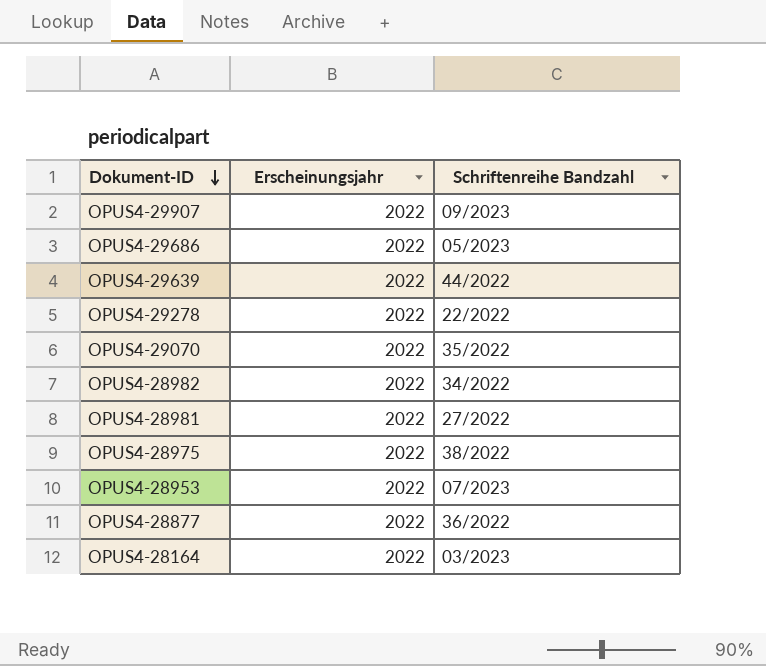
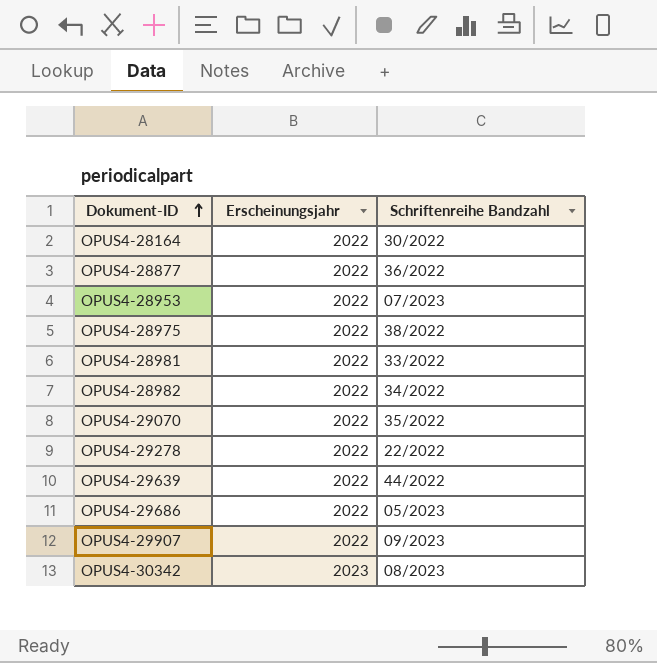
row order: Dokument-ID descending -> Dokument-ID ascending
OPUS4-28164 | Schriftenreihe Bandzahl: 03/2023 -> 30/2022
OPUS4-28981 | Schriftenreihe Bandzahl: 27/2022 -> 33/2022
row OPUS4-30342: none -> 2023 | 08/2023

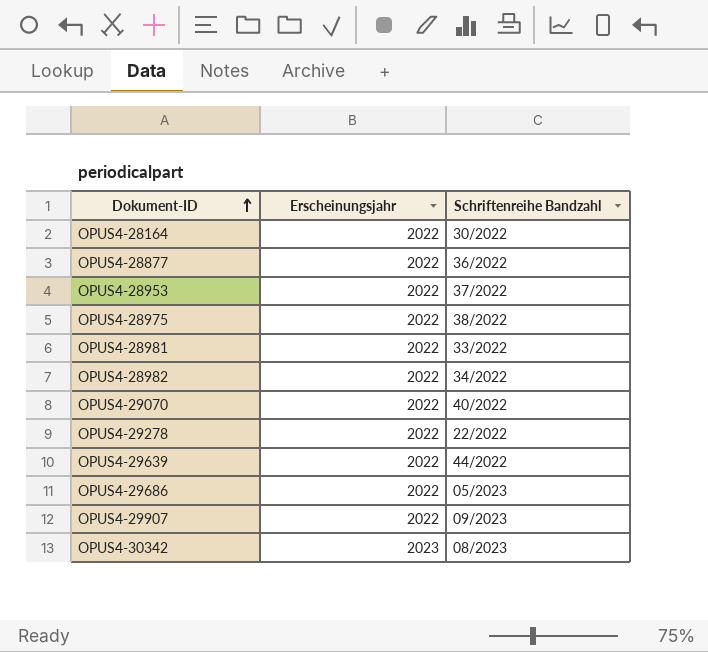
OPUS4-28953 | Schriftenreihe Bandzahl: 07/2023 -> 37/2022
OPUS4-29070 | Schriftenreihe Bandzahl: 35/2022 -> 40/2022

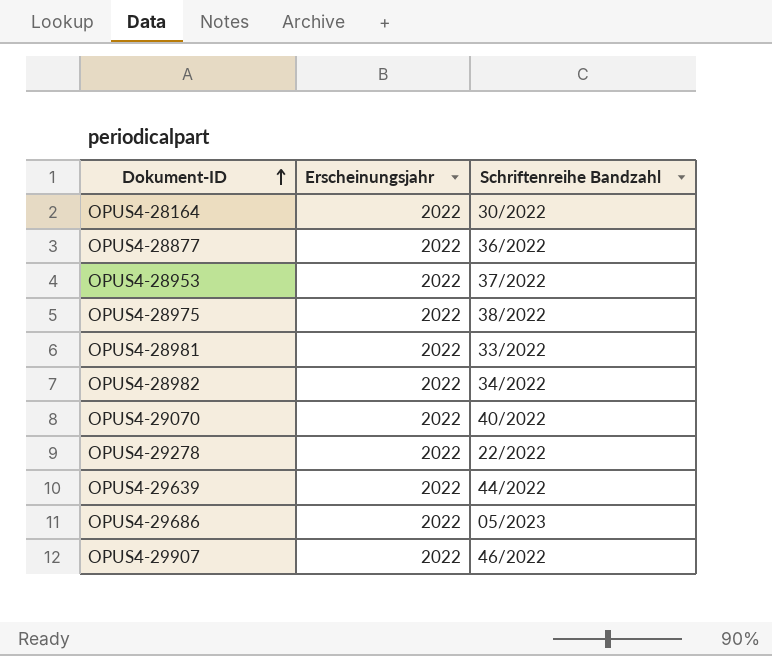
row OPUS4-30342: 2023 | 08/2023 -> none
OPUS4-29907 | Schriftenreihe Bandzahl: 09/2023 -> 46/2022

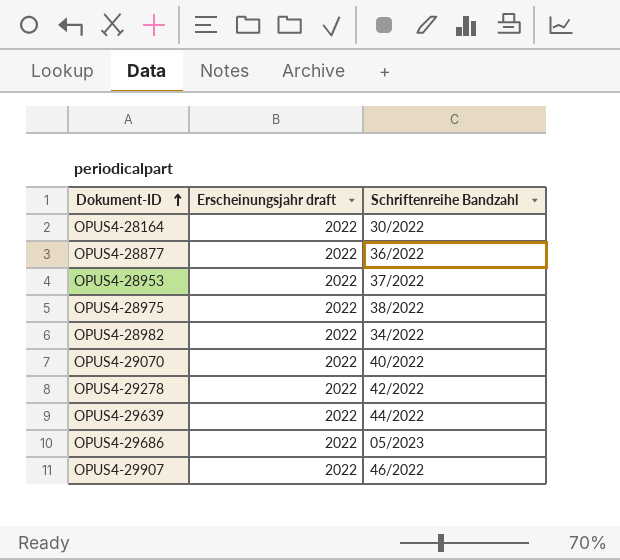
column name: Erscheinungsjahr -> Erscheinungsjahr draft
row OPUS4-28981: 2022 | 33/2022 -> none
OPUS4-29278 | Schriftenreihe Bandzahl: 22/2022 -> 42/2022

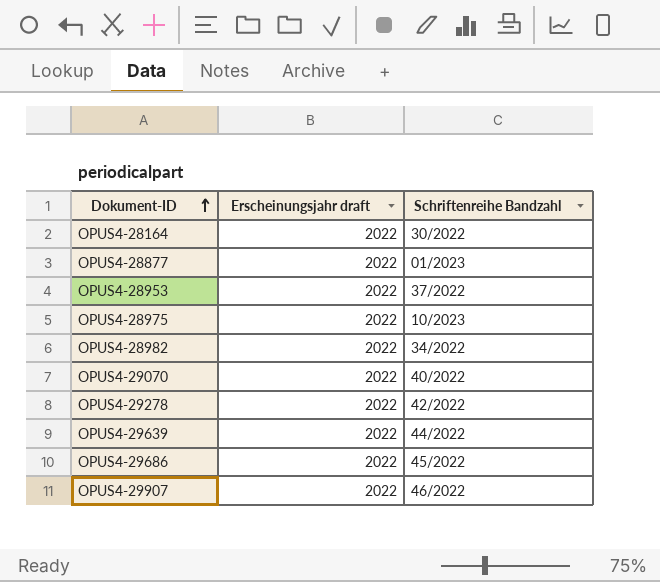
OPUS4-28877 | Schriftenreihe Bandzahl: 36/2022 -> 01/2023
OPUS4-28975 | Schriftenreihe Bandzahl: 38/2022 -> 10/2023
OPUS4-29686 | Schriftenreihe Bandzahl: 05/2023 -> 45/2022

